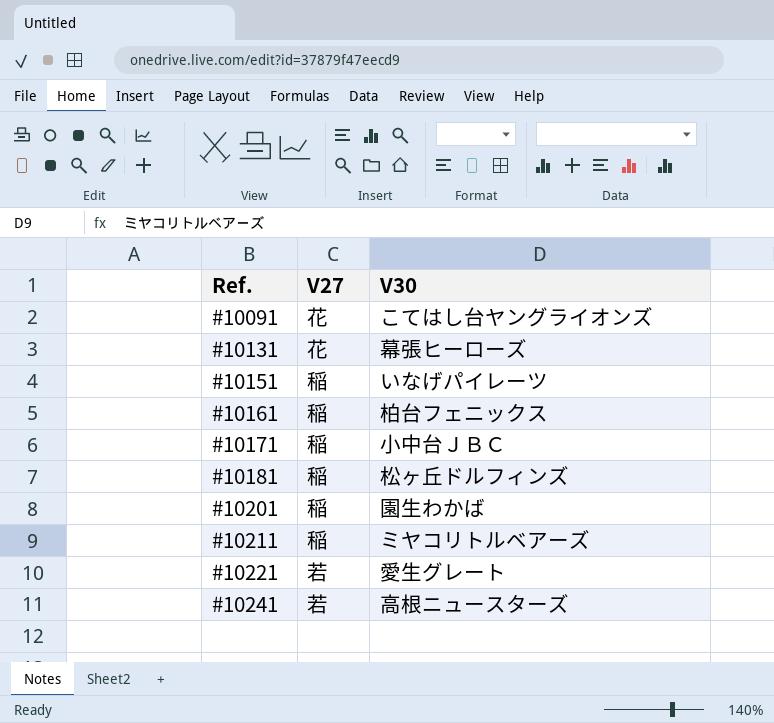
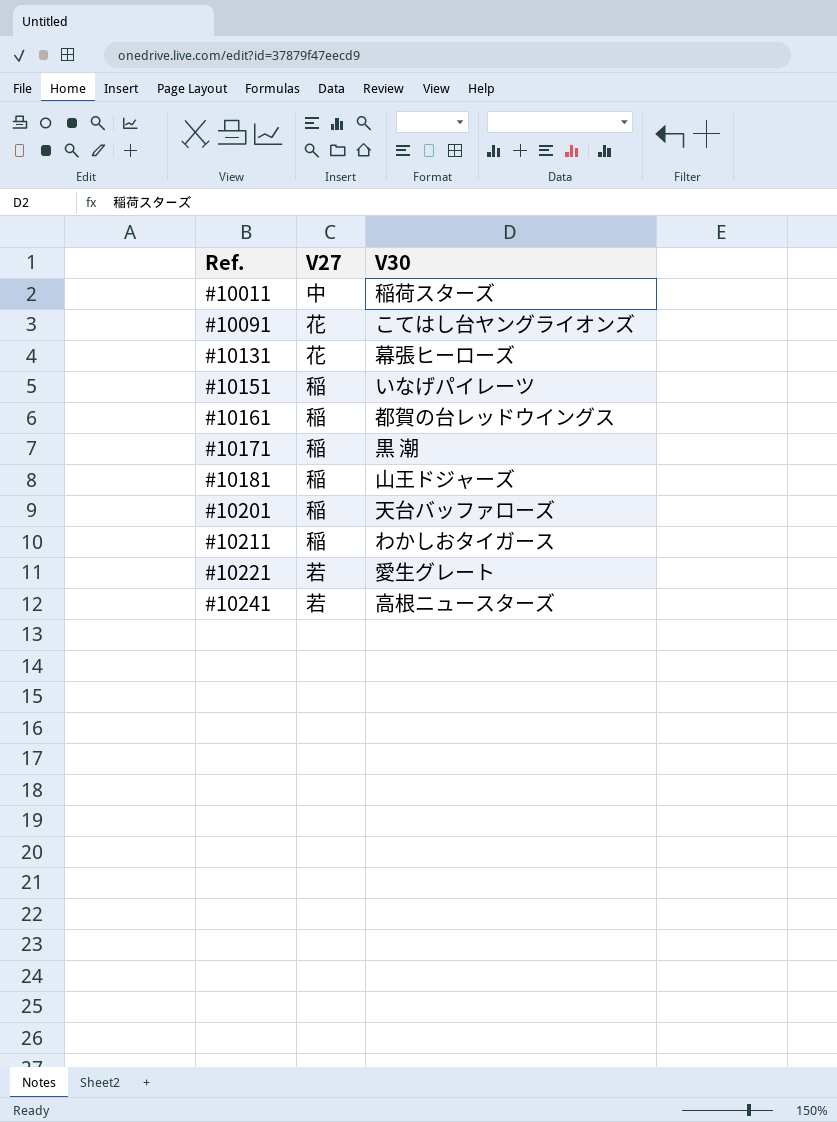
row #10011: none -> 中 | 稲荷スターズ
#10161 | V30: 柏台フェニックス -> 都賀の台レッドウイングス
#10171 | V30: 小中台ＪＢＣ -> 黒 潮
#10181 | V30: 松ヶ丘ドルフィンズ -> 山王ドジャーズ
#10201 | V30: 園生わかば -> 天台バッファローズ
#10211 | V30: ミヤコリトルベアーズ -> わかしおタイガース

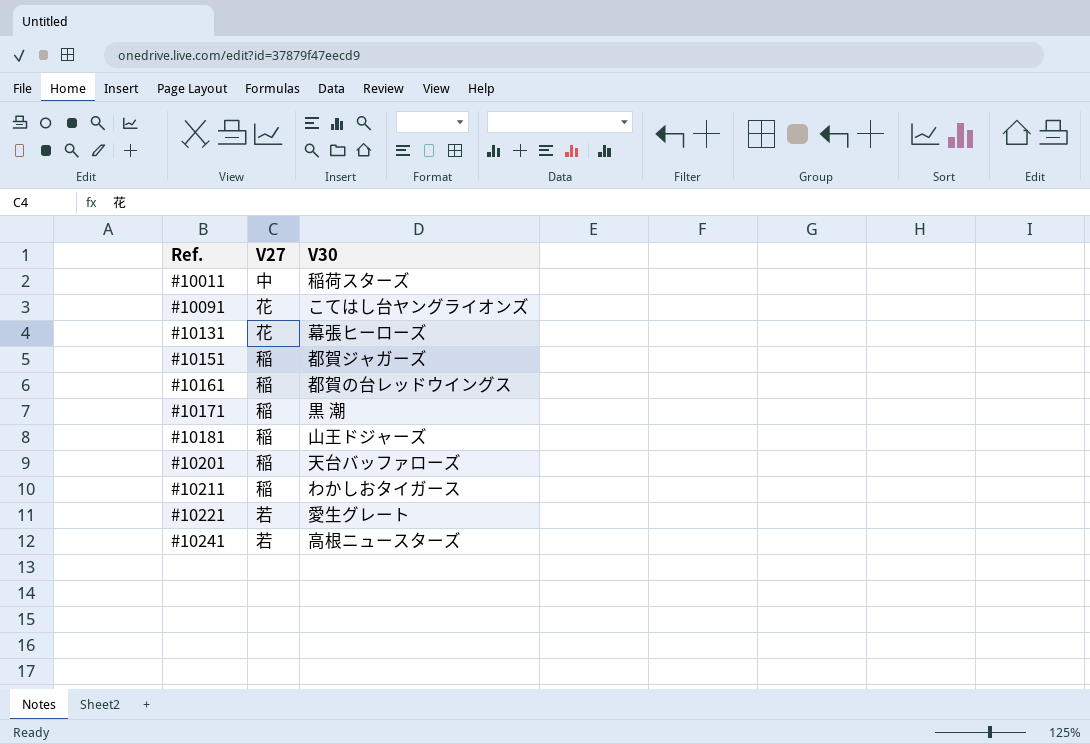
#10151 | V30: いなげパイレーツ -> 都賀ジャガーズ

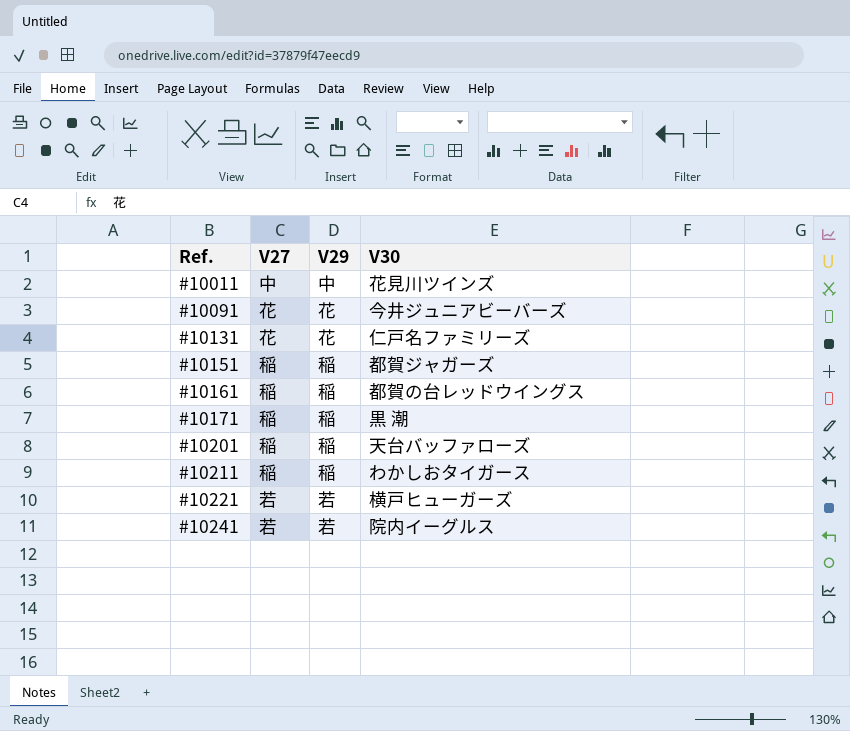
column V29 | position: none -> 3
row #10181: 稲 | 山王ドジャーズ -> none
#10011 | V30: 稲荷スターズ -> 花見川ツインズ
#10091 | V30: こてはし台ヤングライオンズ -> 今井ジュニアビーバーズ
#10131 | V30: 幕張ヒーローズ -> 仁戸名ファミリーズ
#10221 | V30: 愛生グレート -> 横戸ヒューガーズ
#10241 | V30: 高根ニュースターズ -> 院内イーグルス

